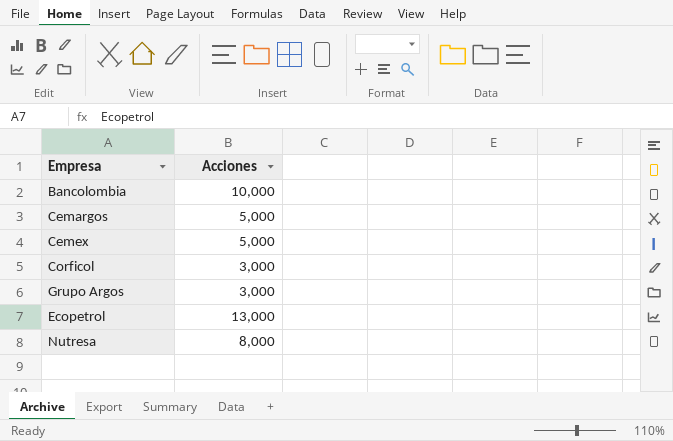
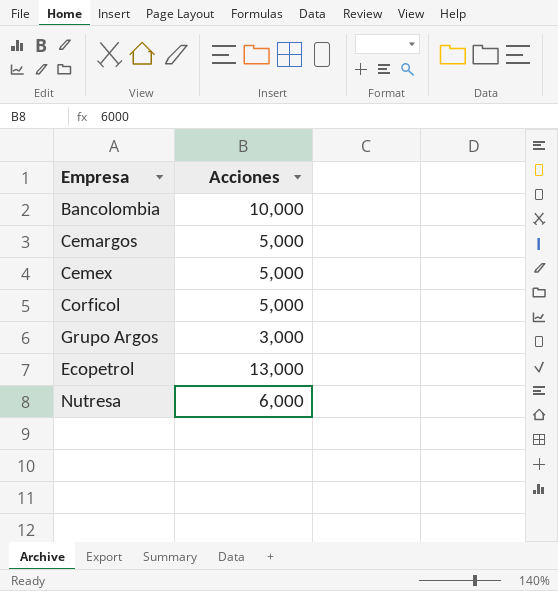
Corficol | Acciones: 3,000 -> 5,000
Nutresa | Acciones: 8,000 -> 6,000

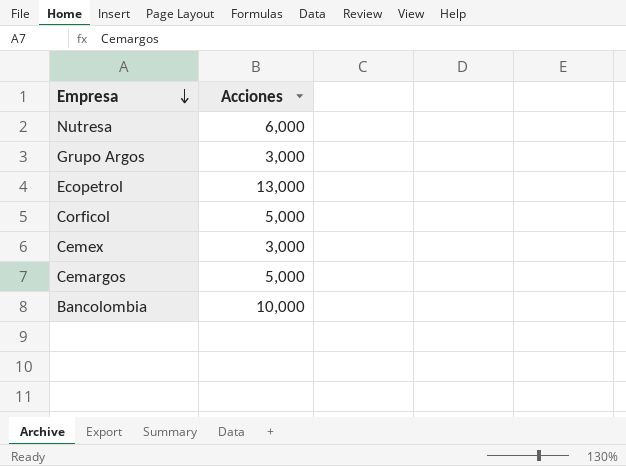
row order: none -> Empresa descending
Cemex | Acciones: 5,000 -> 3,000

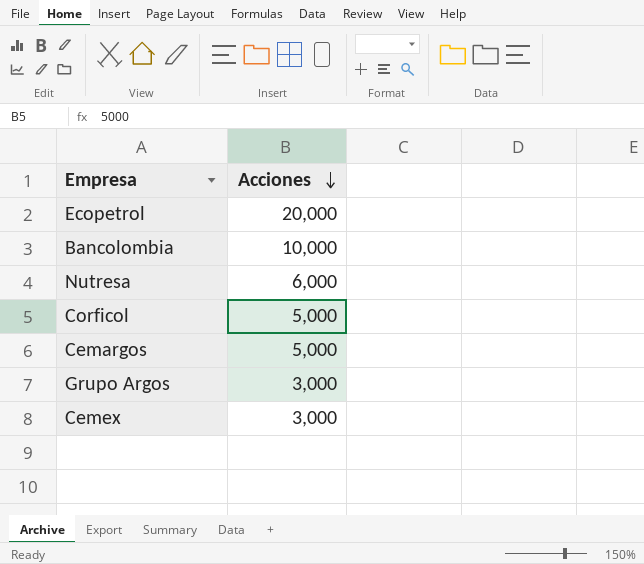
row order: Empresa descending -> Acciones descending
Ecopetrol | Acciones: 13,000 -> 20,000

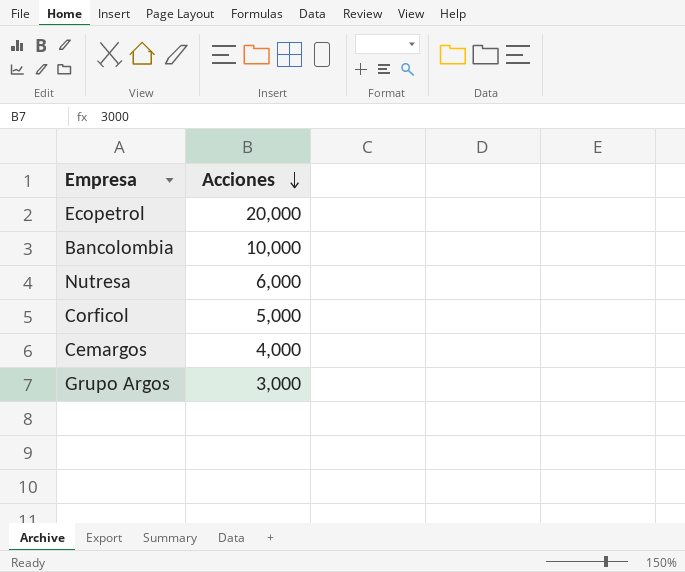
row Cemex: 3,000 -> none
Cemargos | Acciones: 5,000 -> 4,000

